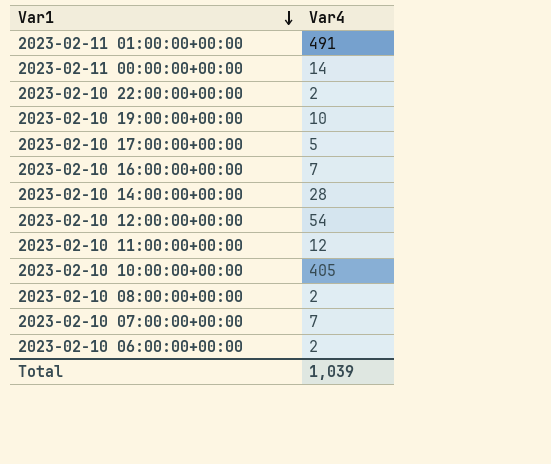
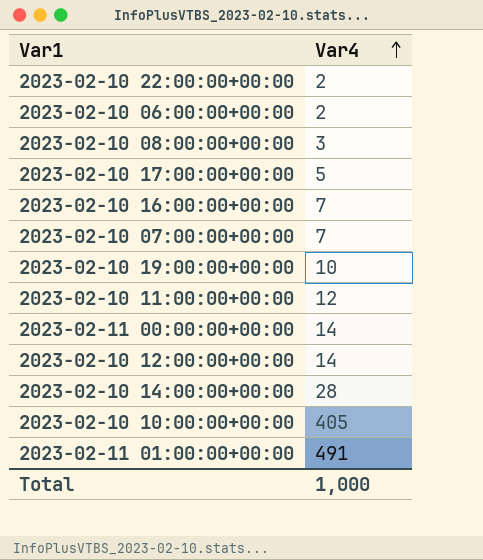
row order: Var1 descending -> Var4 ascending
2023-02-10 08:00:00+00:00 | Var4: 2 -> 3
2023-02-10 12:00:00+00:00 | Var4: 54 -> 14
Total | Var4: 1,039 -> 1,000

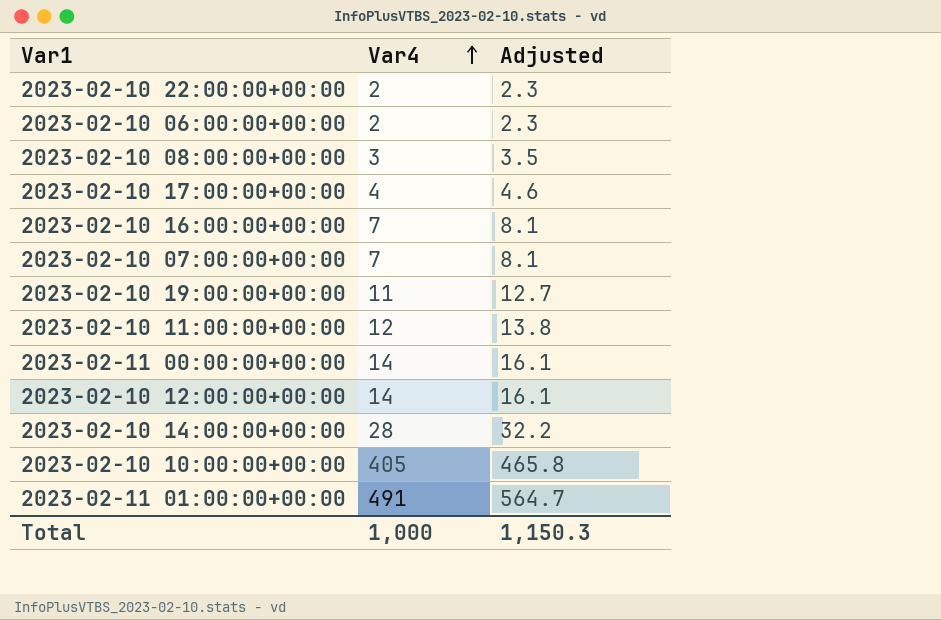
column Adjusted | formula: none -> [Var4] * 1.15
2023-02-10 17:00:00+00:00 | Var4: 5 -> 4
2023-02-10 19:00:00+00:00 | Var4: 10 -> 11

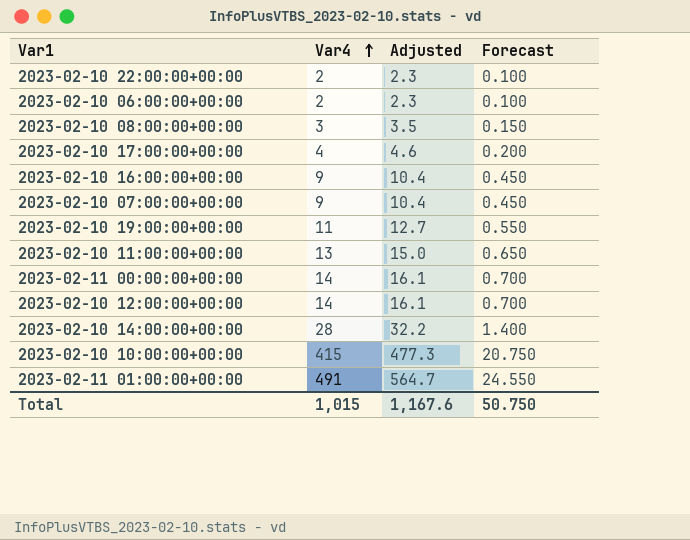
column Forecast | formula: none -> [Var4] * 0.05
2023-02-10 16:00:00+00:00 | Var4: 7 -> 9
2023-02-10 16:00:00+00:00 | Adjusted: 8.1 -> 10.4
2023-02-10 07:00:00+00:00 | Var4: 7 -> 9
2023-02-10 07:00:00+00:00 | Adjusted: 8.1 -> 10.4
2023-02-10 11:00:00+00:00 | Var4: 12 -> 13
2023-02-10 11:00:00+00:00 | Adjusted: 13.8 -> 15.0
2023-02-10 10:00:00+00:00 | Var4: 405 -> 415
2023-02-10 10:00:00+00:00 | Adjusted: 465.8 -> 477.3
Total | Var4: 1,000 -> 1,015
Total | Adjusted: 1,150.3 -> 1,167.6

